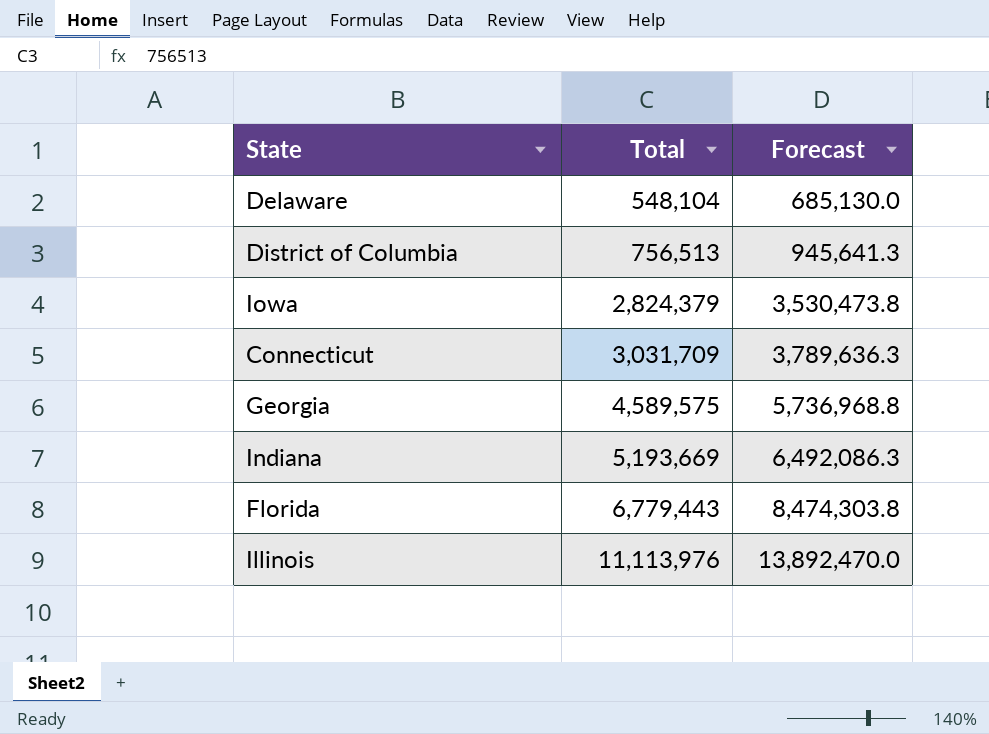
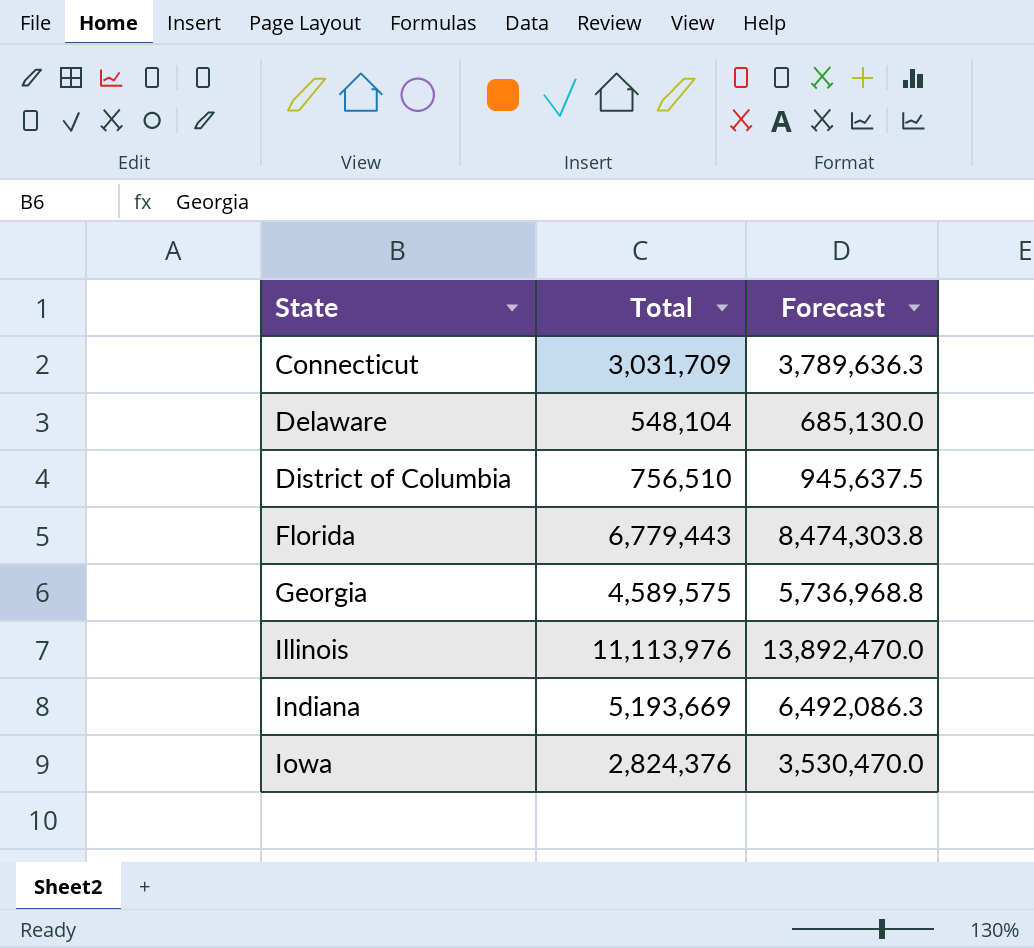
row order: Total ascending -> State ascending
District of Columbia | Total: 756,513 -> 756,510
District of Columbia | Forecast: 945,641.3 -> 945,637.5
Iowa | Total: 2,824,379 -> 2,824,376
Iowa | Forecast: 3,530,473.8 -> 3,530,470.0

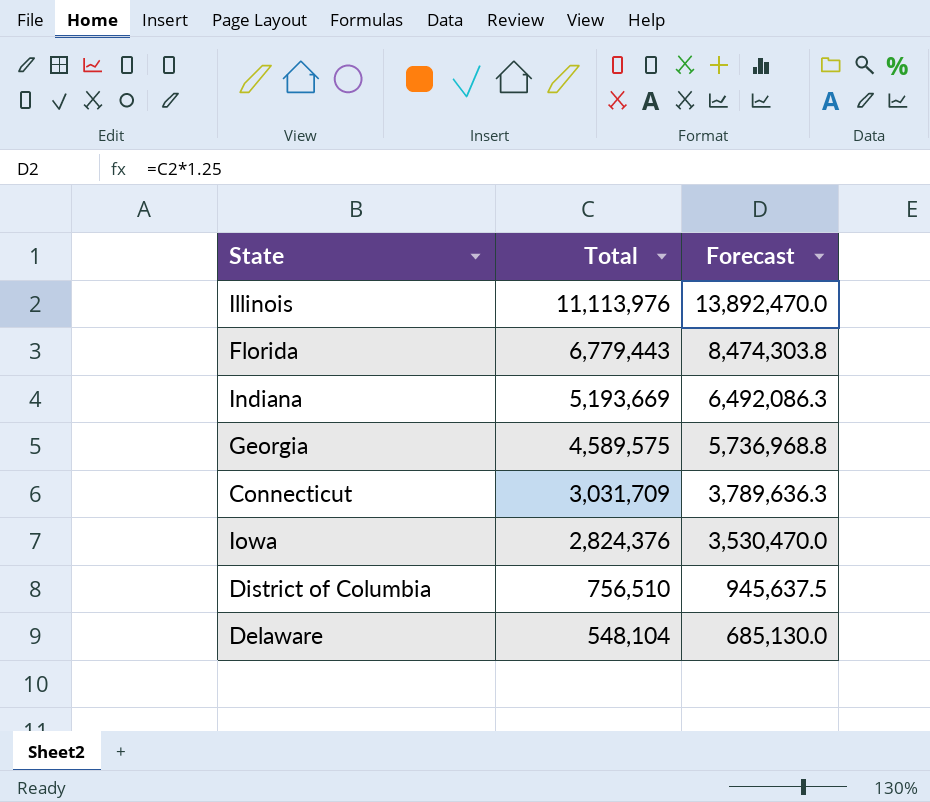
row order: State ascending -> Total descending

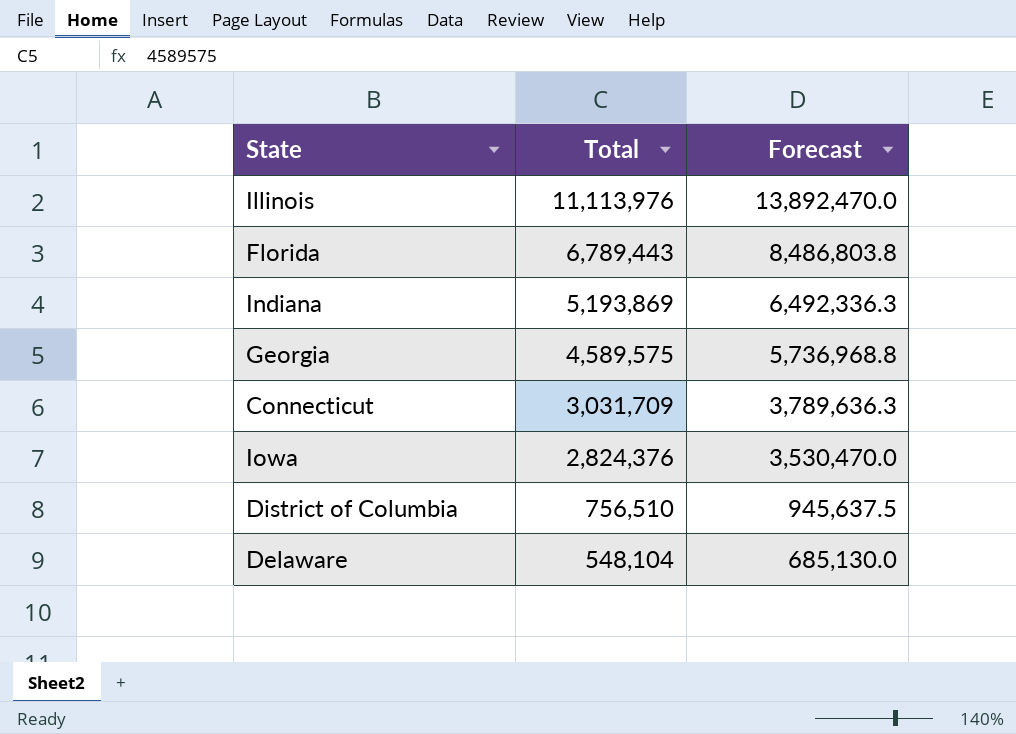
Florida | Total: 6,779,443 -> 6,789,443
Florida | Forecast: 8,474,303.8 -> 8,486,803.8
Indiana | Total: 5,193,669 -> 5,193,869
Indiana | Forecast: 6,492,086.3 -> 6,492,336.3

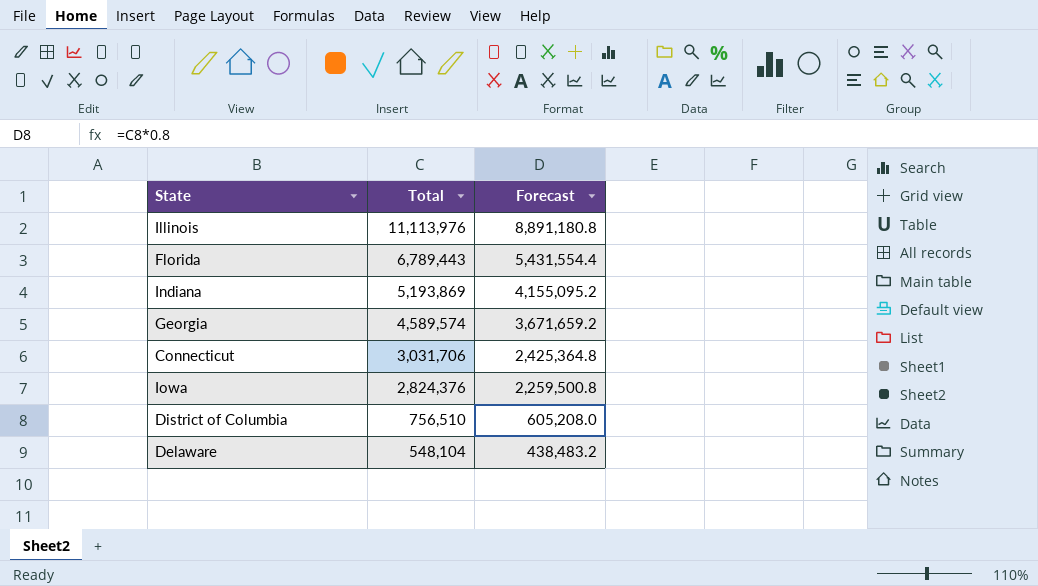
column Forecast | formula: [Total] * 1.25 -> [Total] * 0.8
Georgia | Total: 4,589,575 -> 4,589,574
Connecticut | Total: 3,031,709 -> 3,031,706

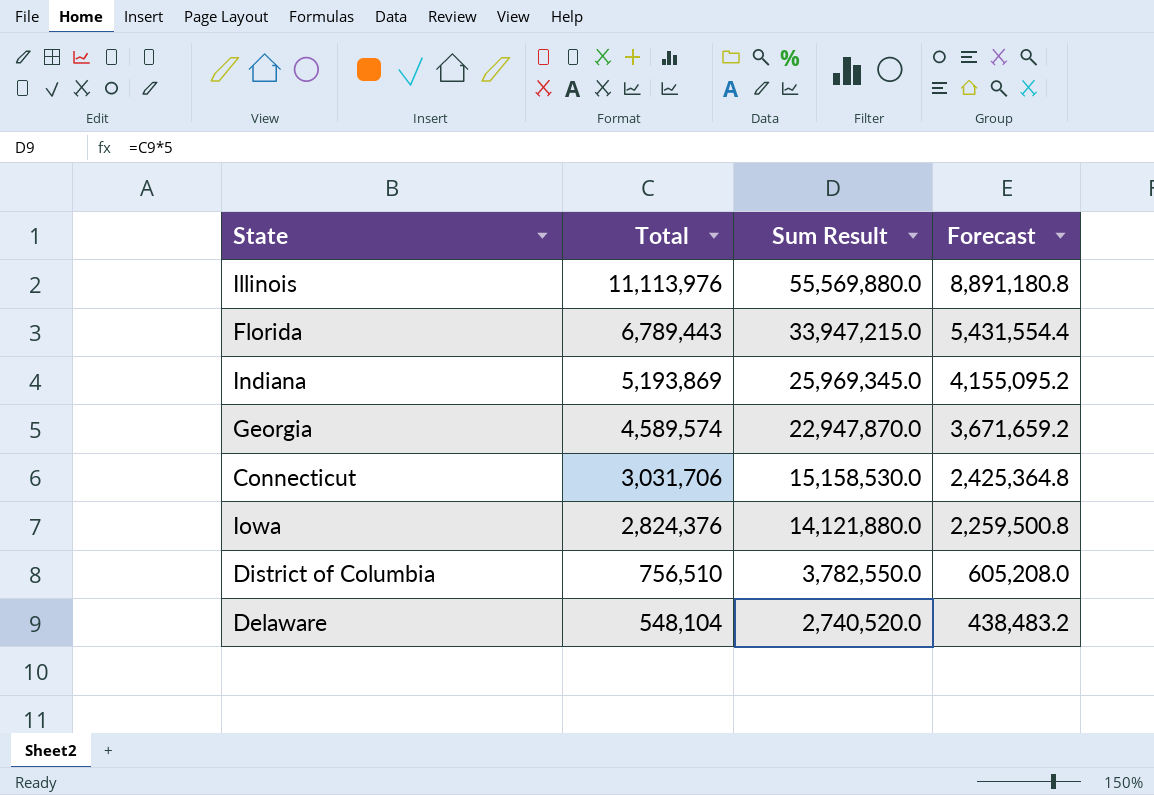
column Sum Result | formula: none -> [Total] * 5

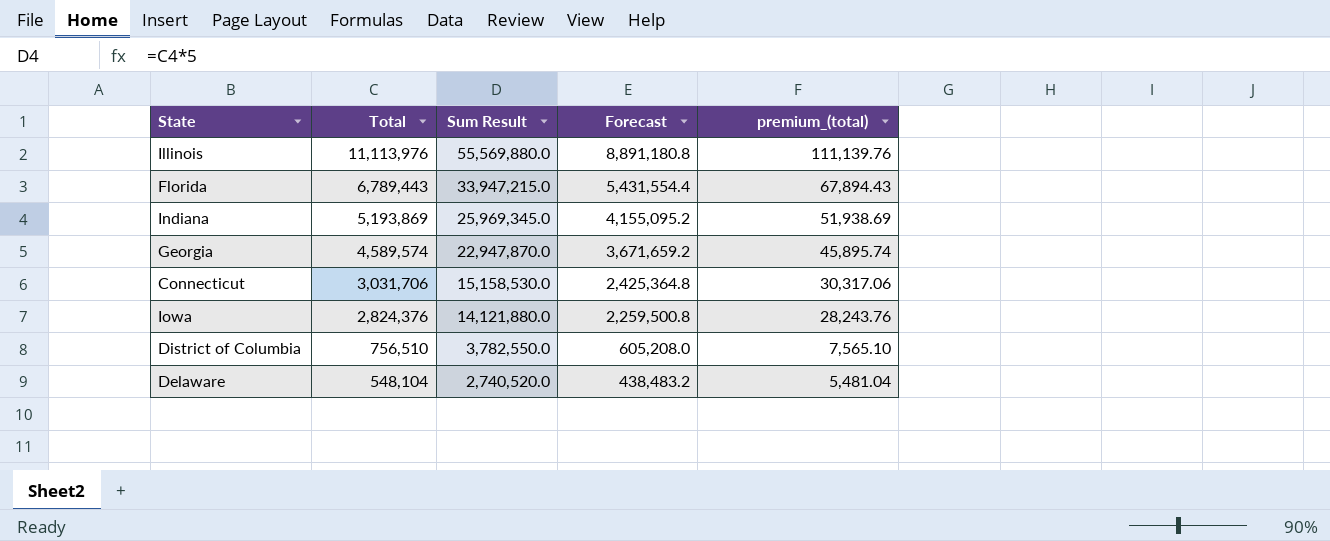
column premium_(total) | formula: none -> [Total] * 0.01

